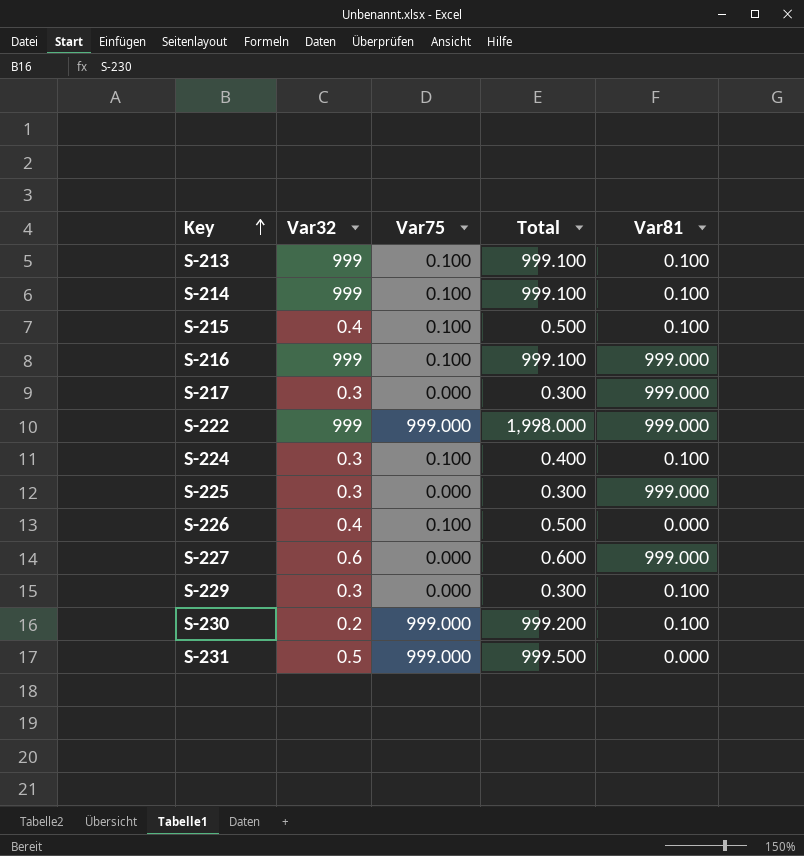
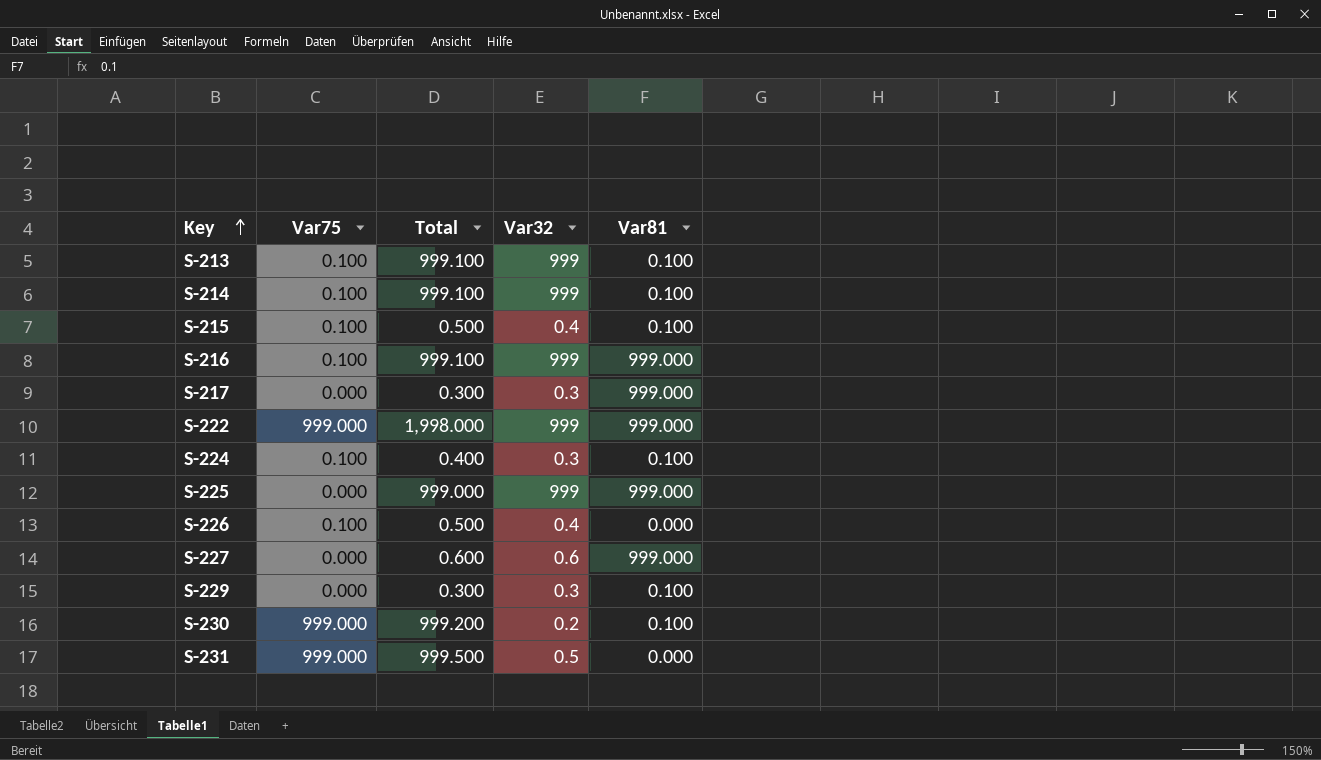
column Var32 | position: 2 -> 4
S-225 | Total: 0.300 -> 999.000
S-225 | Var32: 0.3 -> 999

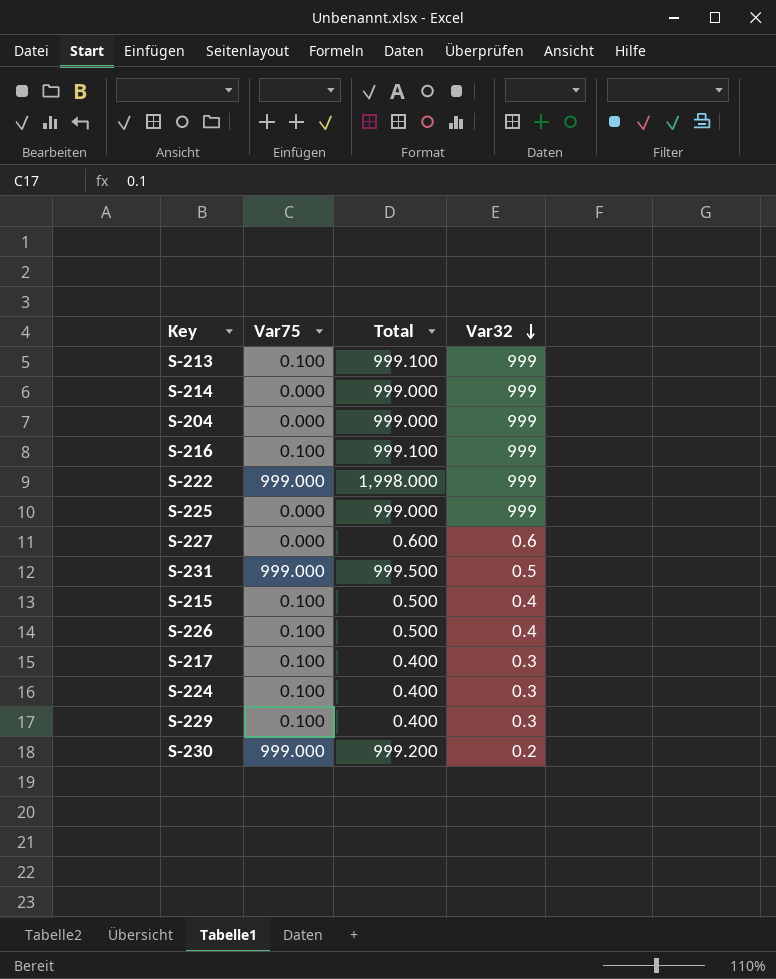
row order: Key ascending -> Var32 descending
column Var81 | position: 5 -> none
S-214 | Var75: 0.100 -> 0.000
S-214 | Total: 999.100 -> 999.000
row S-204: none -> 0.000 | 999.000 | 999
S-217 | Var75: 0.000 -> 0.100
S-217 | Total: 0.300 -> 0.400
S-229 | Var75: 0.000 -> 0.100
S-229 | Total: 0.300 -> 0.400

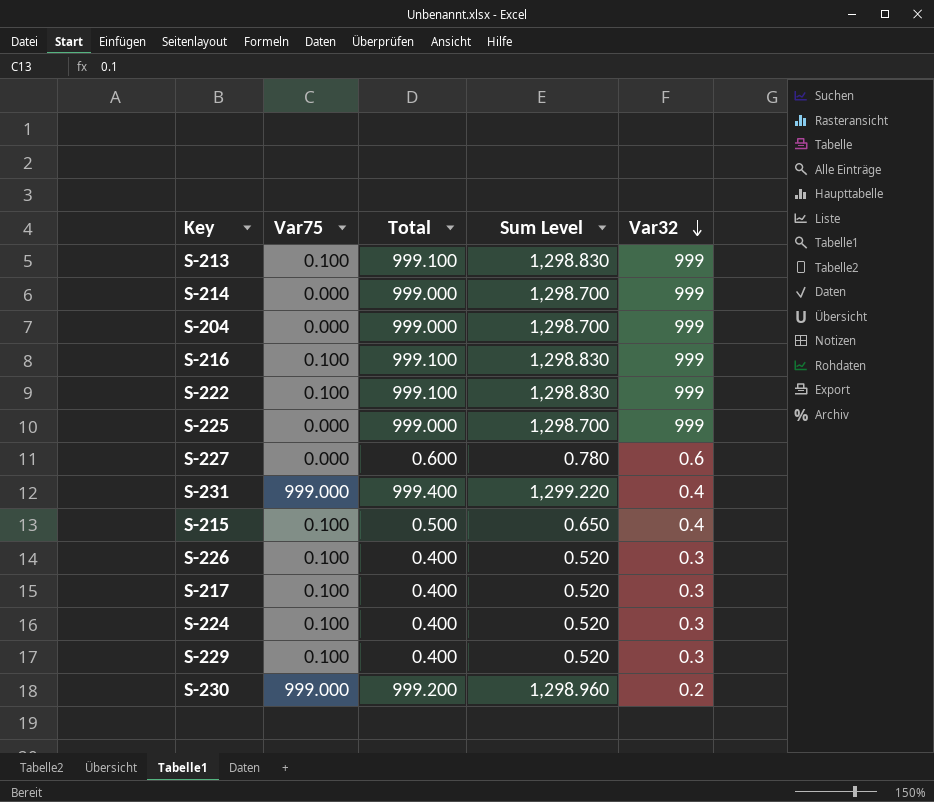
column Sum Level | formula: none -> [Total] * 1.3
S-222 | Var75: 999.000 -> 0.100
S-222 | Total: 1,998.000 -> 999.100
S-231 | Total: 999.500 -> 999.400
S-231 | Var32: 0.5 -> 0.4
S-226 | Total: 0.500 -> 0.400
S-226 | Var32: 0.4 -> 0.3

